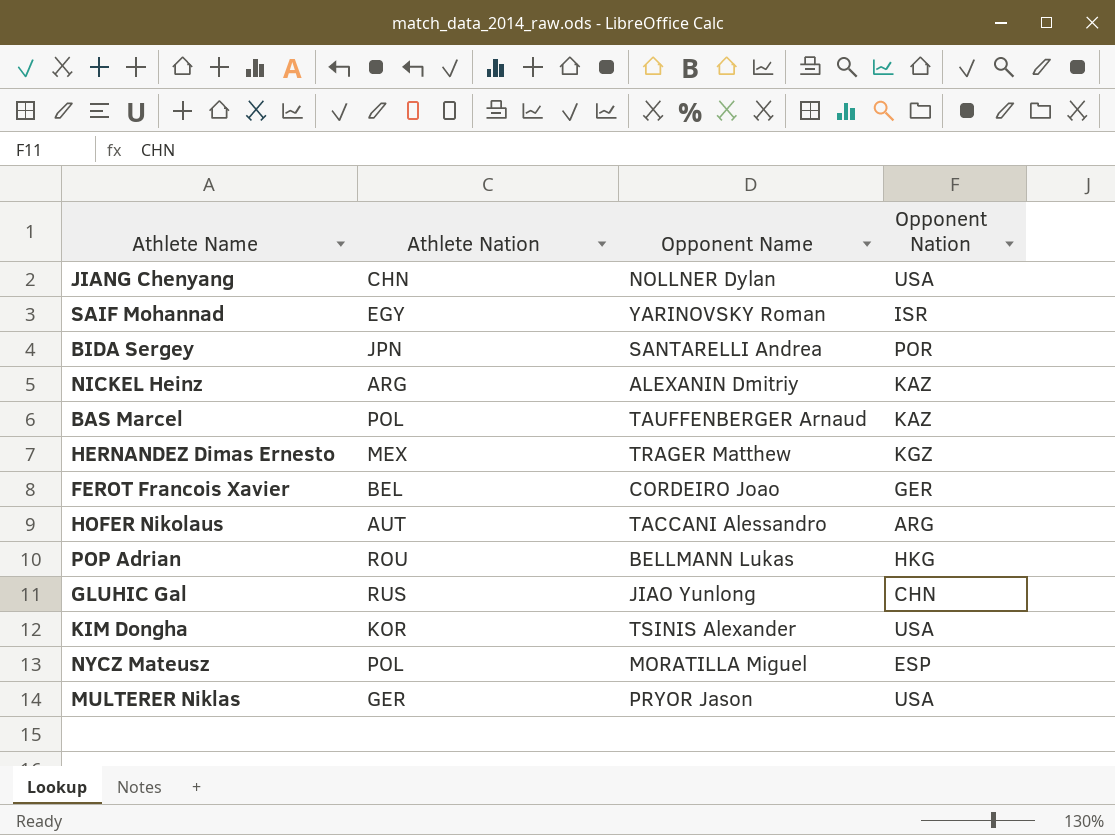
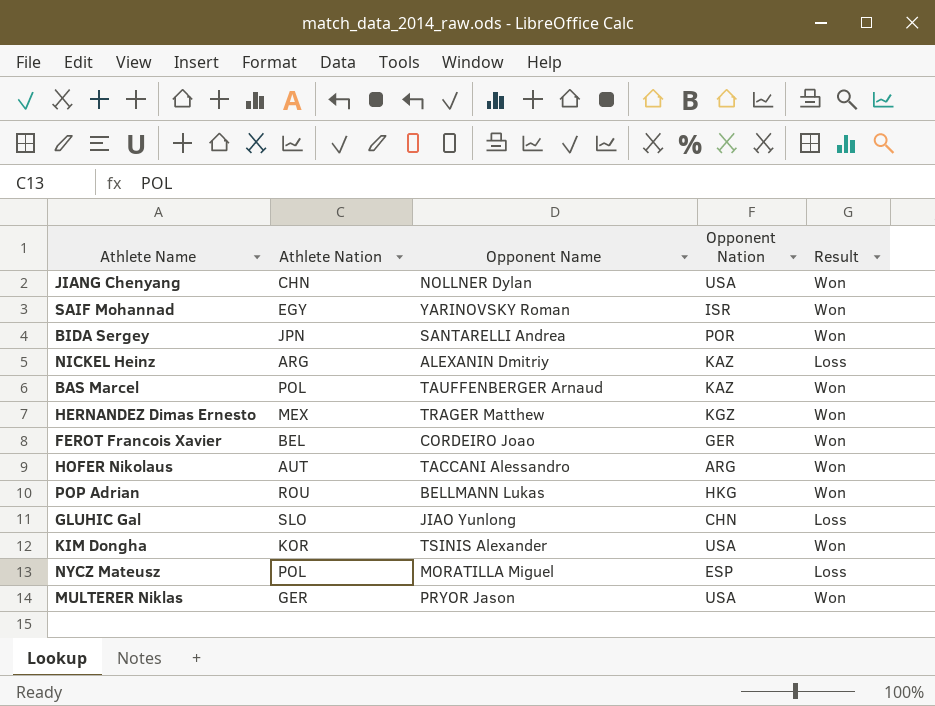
column Result | position: none -> 5
GLUHIC Gal | Athlete Nation: RUS -> SLO

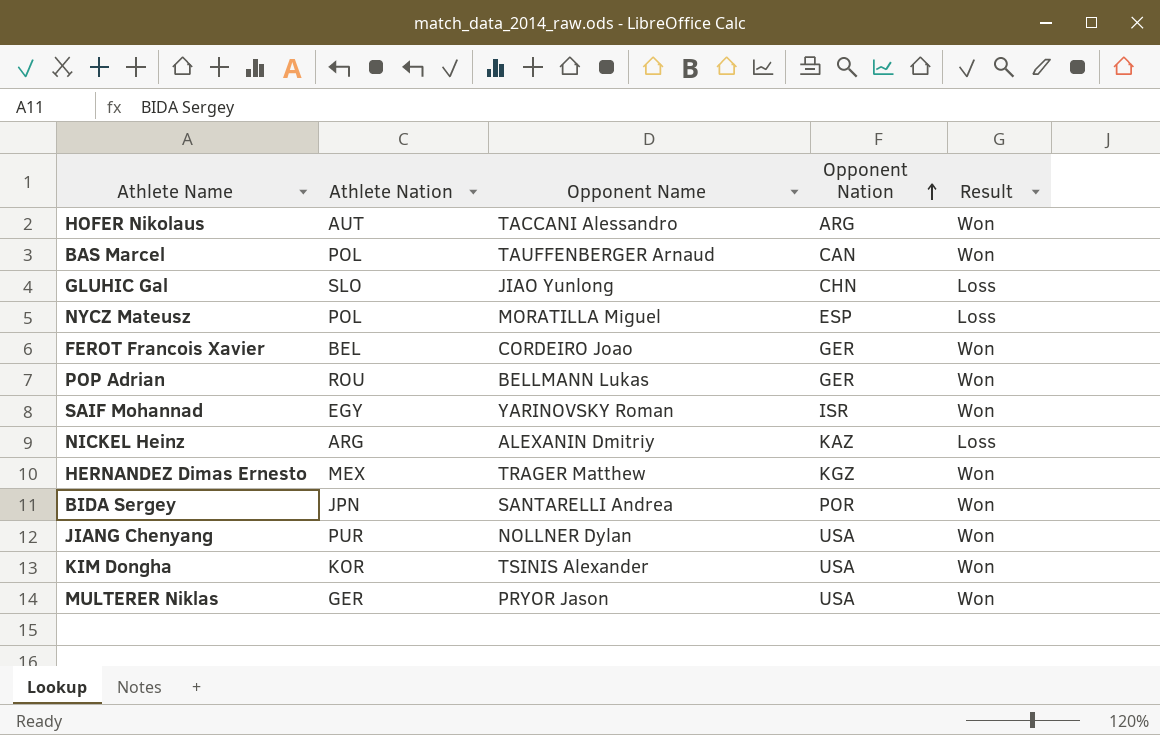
row order: none -> Opponent Nation ascending
BAS Marcel | Opponent Nation: KAZ -> CAN
POP Adrian | Opponent Nation: HKG -> GER
JIANG Chenyang | Athlete Nation: CHN -> PUR

